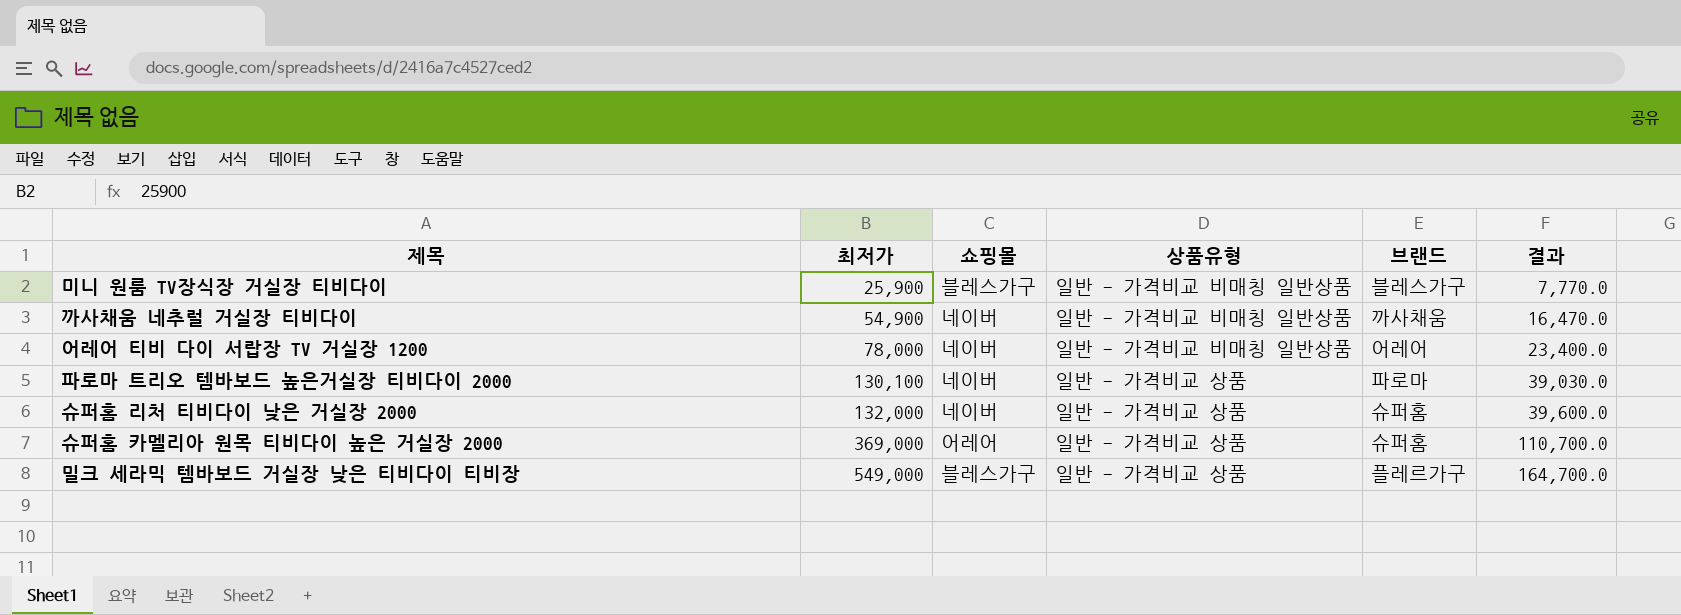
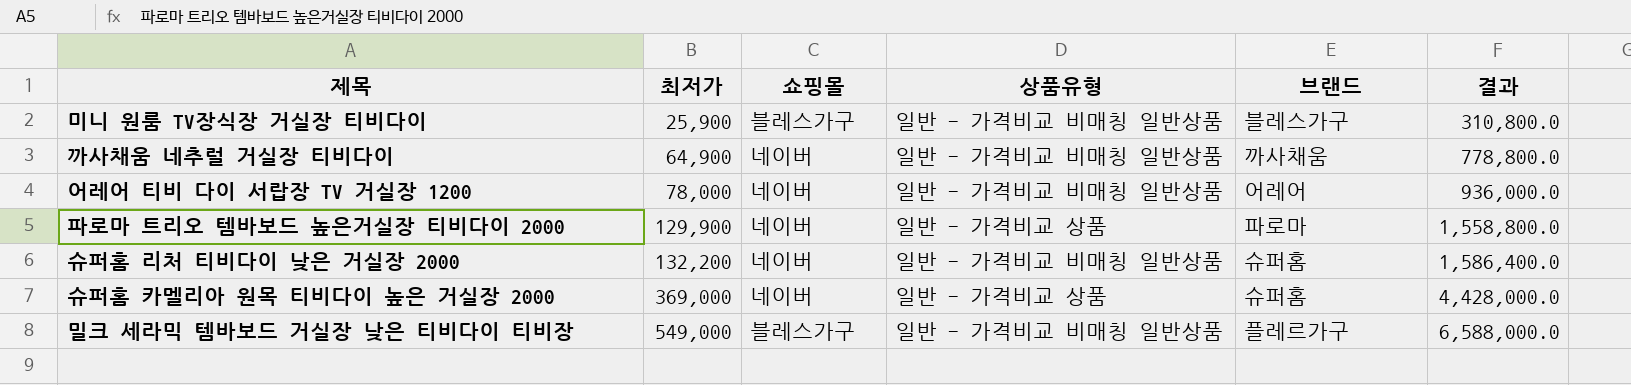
column 결과 | formula: [최저가] * 0.3 -> [최저가] * 12
까사채움 네추럴 거실장 티비다이 | 최저가: 54,900 -> 64,900
파로마 트리오 템바보드 높은거실장 티비다이 2000 | 최저가: 130,100 -> 129,900
슈퍼홈 리처 티비다이 낮은 거실장 2000 | 최저가: 132,000 -> 132,200
슈퍼홈 리처 티비다이 낮은 거실장 2000 | 상품유형: 일반 - 가격비교 상품 -> 일반 - 가격비교 비매칭 일반상품
슈퍼홈 카멜리아 원목 티비다이 높은 거실장 2000 | 쇼핑몰: 어레어 -> 네이버
밀크 세라믹 템바보드 거실장 낮은 티비다이 티비장 | 상품유형: 일반 - 가격비교 상품 -> 일반 - 가격비교 비매칭 일반상품

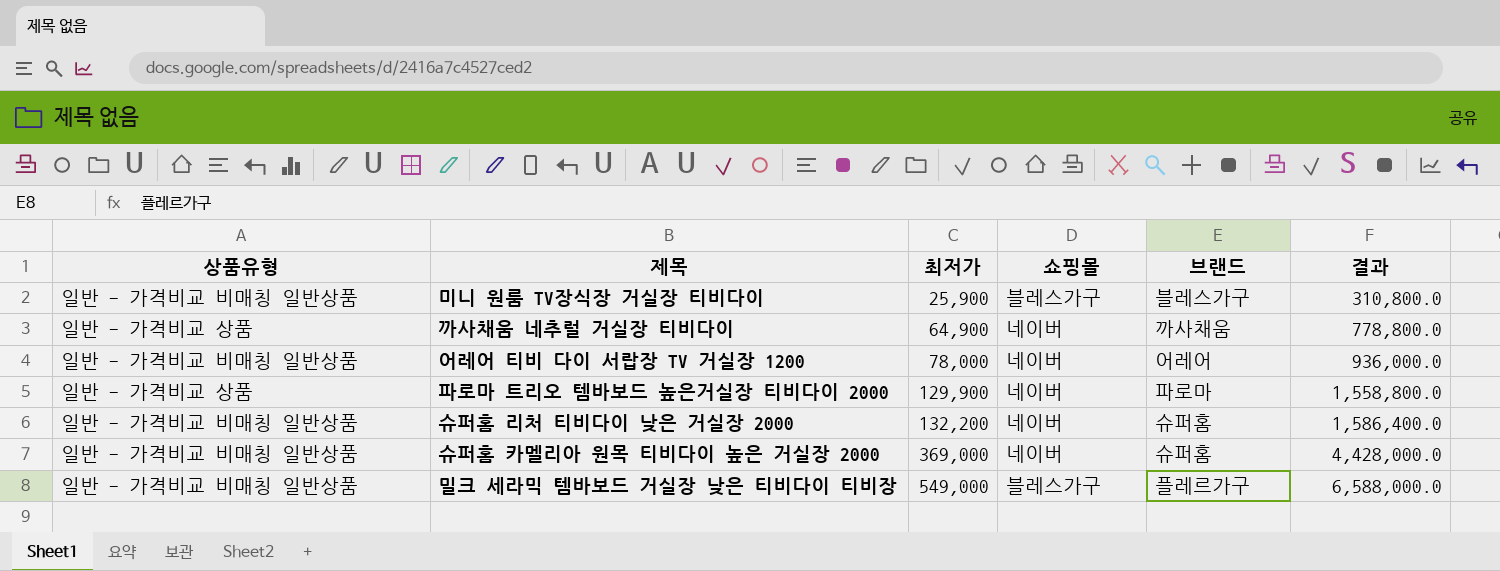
column 상품유형 | position: 4 -> 1
까사채움 네추럴 거실장 티비다이 | 상품유형: 일반 - 가격비교 비매칭 일반상품 -> 일반 - 가격비교 상품
슈퍼홈 카멜리아 원목 티비다이 높은 거실장 2000 | 상품유형: 일반 - 가격비교 상품 -> 일반 - 가격비교 비매칭 일반상품

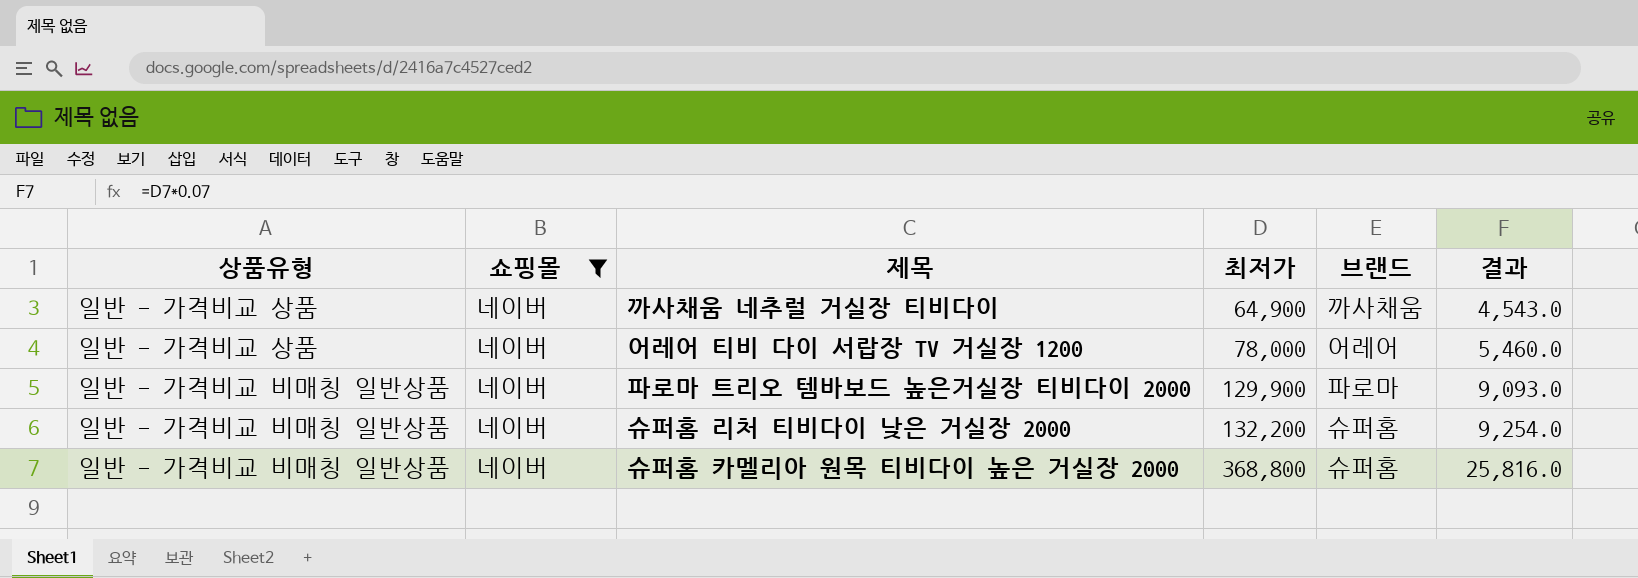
filter: none -> 쇼핑몰 = 네이버
column 쇼핑몰 | position: 4 -> 2
column 결과 | formula: [최저가] * 12 -> [최저가] * 0.07
어레어 티비 다이 서랍장 TV 거실장 1200 | 상품유형: 일반 - 가격비교 비매칭 일반상품 -> 일반 - 가격비교 상품
파로마 트리오 템바보드 높은거실장 티비다이 2000 | 상품유형: 일반 - 가격비교 상품 -> 일반 - 가격비교 비매칭 일반상품
슈퍼홈 카멜리아 원목 티비다이 높은 거실장 2000 | 최저가: 369,000 -> 368,800

